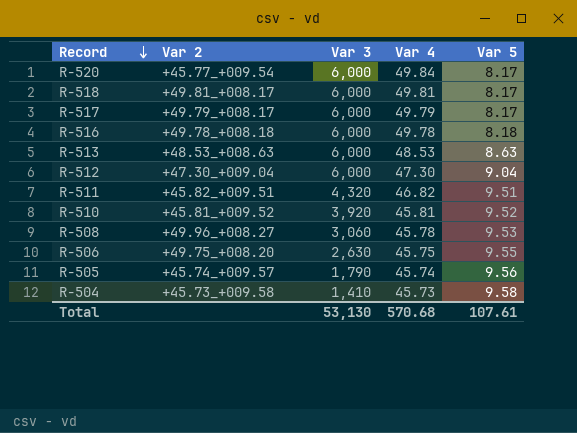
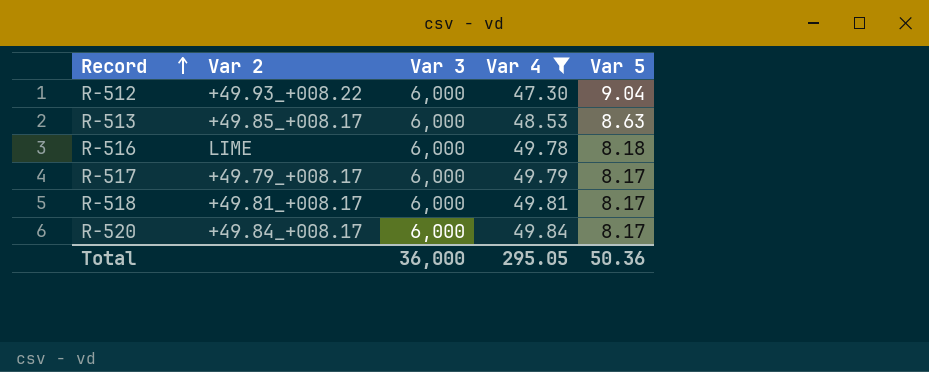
filter: none -> Var 4 >= 47.30
row order: Record descending -> Record ascending
R-512 | Var 2: +47.30_+009.04 -> +49.93_+008.22
R-513 | Var 2: +48.53_+008.63 -> +49.85_+008.17
R-516 | Var 2: +49.78_+008.18 -> LIME
R-520 | Var 2: +45.77_+009.54 -> +49.84_+008.17
Total | Var 3: 53,130 -> 36,000
Total | Var 4: 570.68 -> 295.05
Total | Var 5: 107.61 -> 50.36

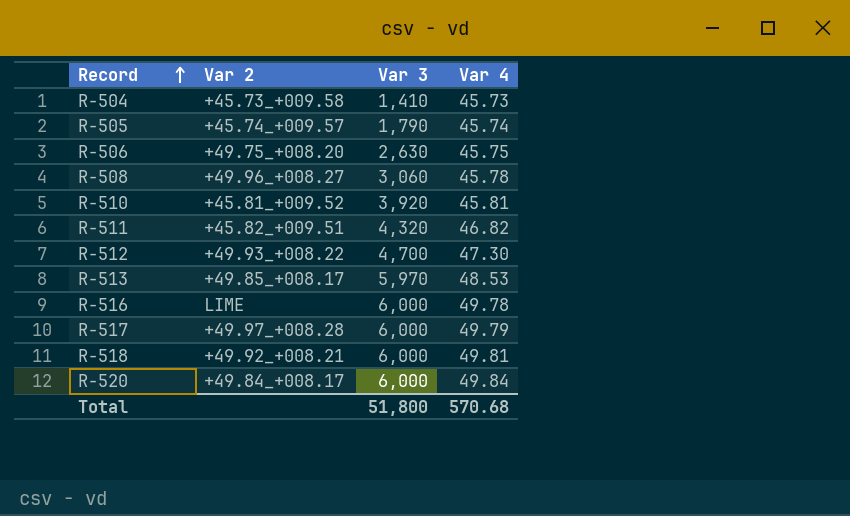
filter: Var 4 >= 47.30 -> none
column Var 5 | position: 5 -> none
R-512 | Var 3: 6,000 -> 4,700
R-513 | Var 3: 6,000 -> 5,970
R-517 | Var 2: +49.79_+008.17 -> +49.97_+008.28
R-518 | Var 2: +49.81_+008.17 -> +49.92_+008.21
Total | Var 3: 36,000 -> 51,800
Total | Var 4: 295.05 -> 570.68

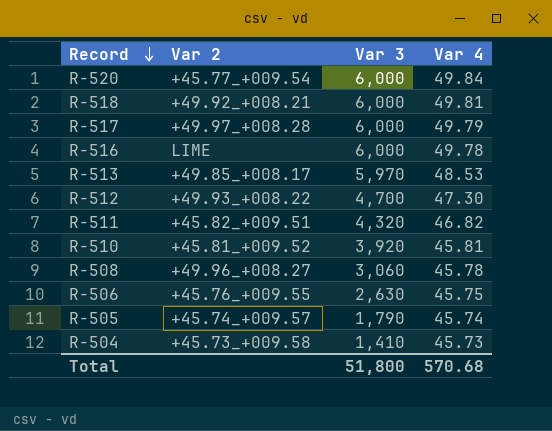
row order: Record ascending -> Record descending
R-520 | Var 2: +49.84_+008.17 -> +45.77_+009.54
R-506 | Var 2: +49.75_+008.20 -> +45.76_+009.55

